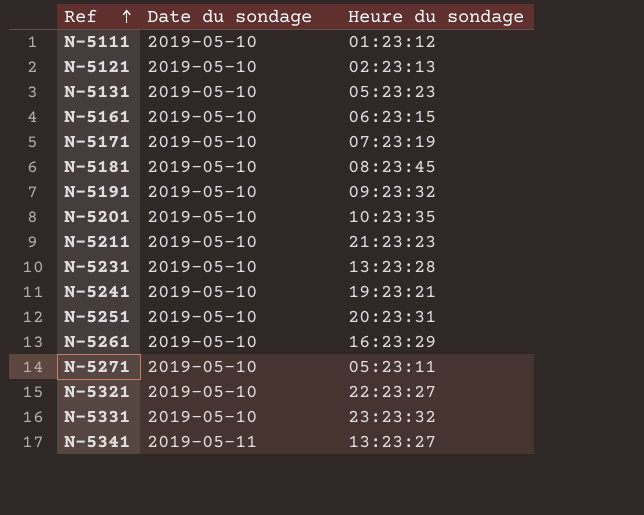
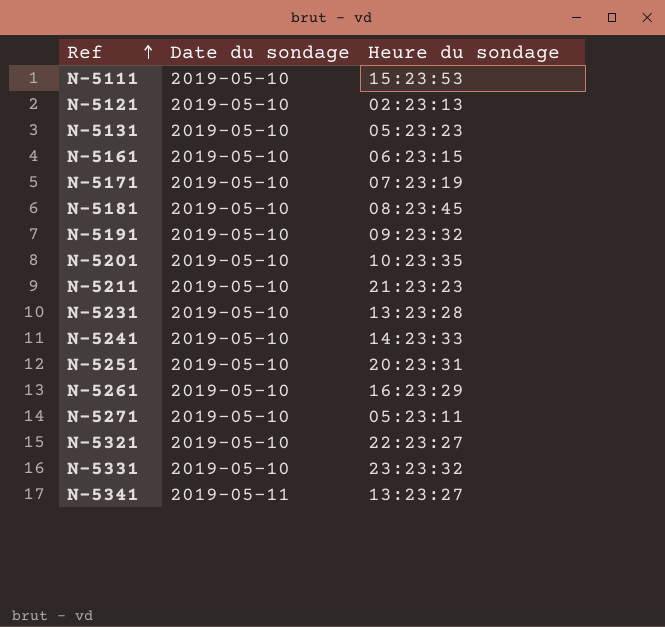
N-5111 | Heure du sondage: 01:23:12 -> 15:23:53
N-5241 | Heure du sondage: 19:23:21 -> 14:23:33

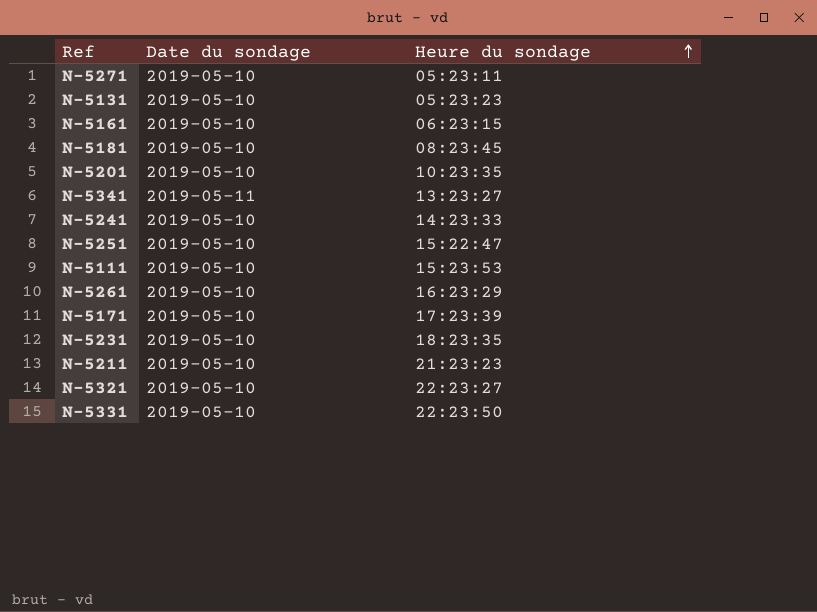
row order: Ref ascending -> Heure du sondage ascending
row N-5121: 2019-05-10 | 02:23:13 -> none
row N-5191: 2019-05-10 | 09:23:32 -> none
N-5251 | Heure du sondage: 20:23:31 -> 15:22:47
N-5171 | Heure du sondage: 07:23:19 -> 17:23:39
N-5231 | Heure du sondage: 13:23:28 -> 18:23:35
N-5331 | Heure du sondage: 23:23:32 -> 22:23:50

